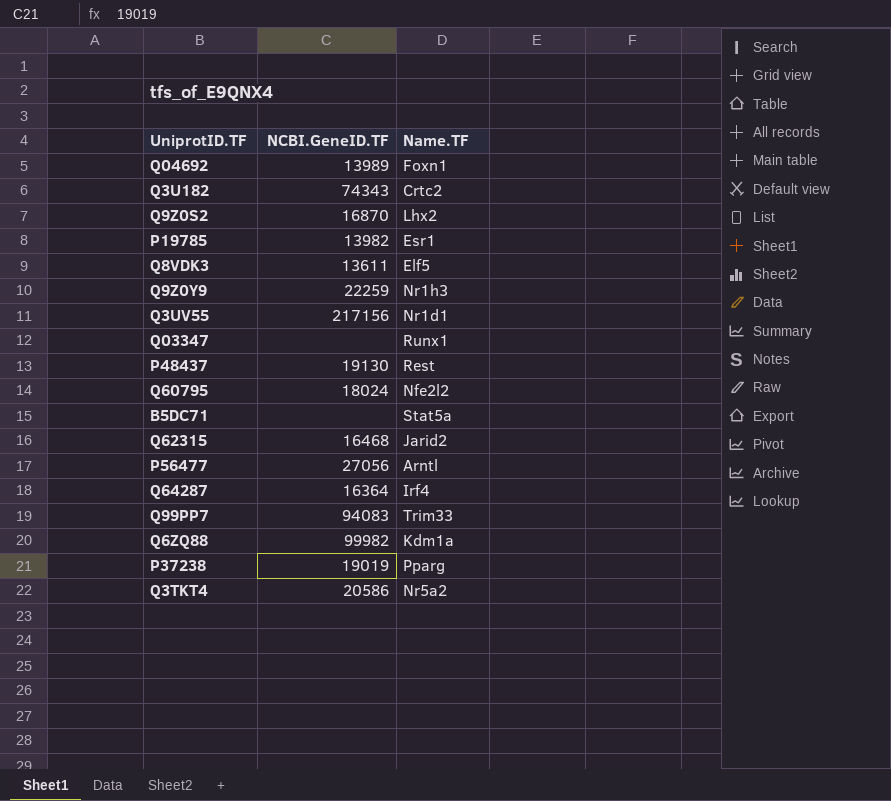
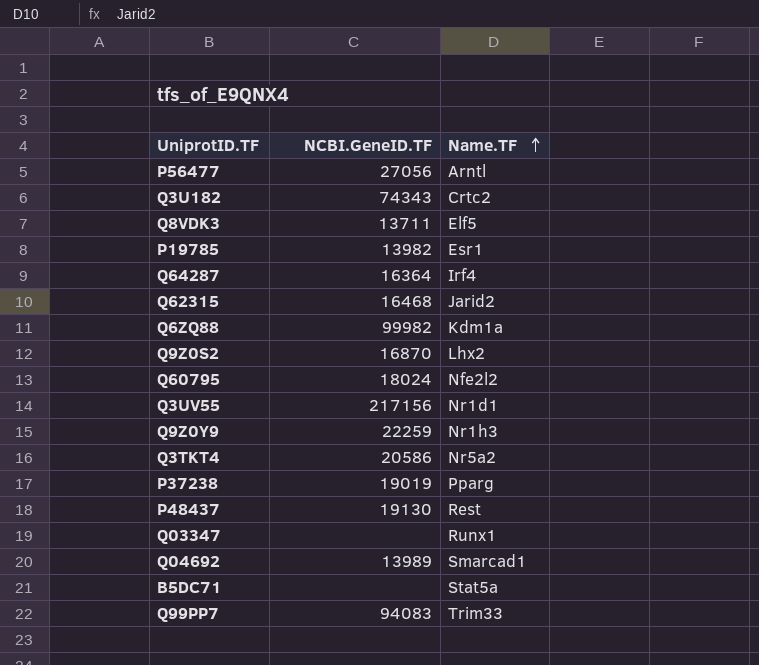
row order: none -> Name.TF ascending
Q8VDK3 | NCBI.GeneID.TF: 13611 -> 13711
Q04692 | Name.TF: Foxn1 -> Smarcad1

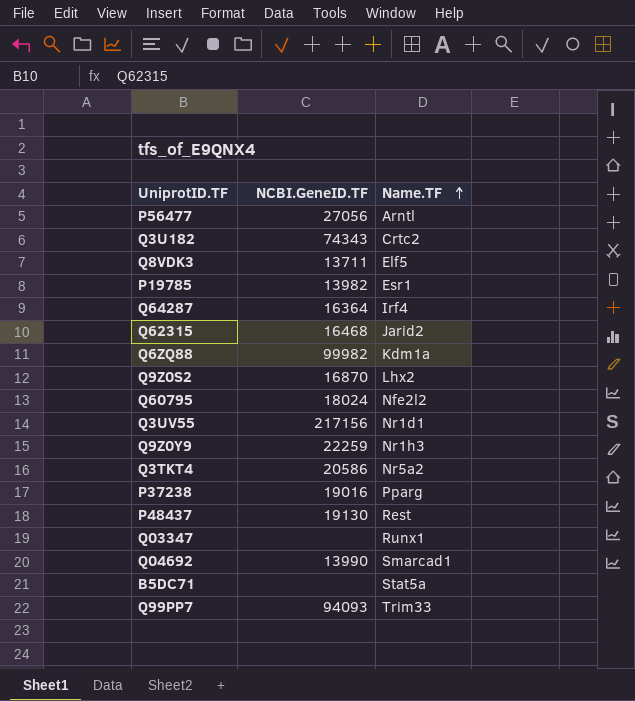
P37238 | NCBI.GeneID.TF: 19019 -> 19016
Q04692 | NCBI.GeneID.TF: 13989 -> 13990
Q99PP7 | NCBI.GeneID.TF: 94083 -> 94093

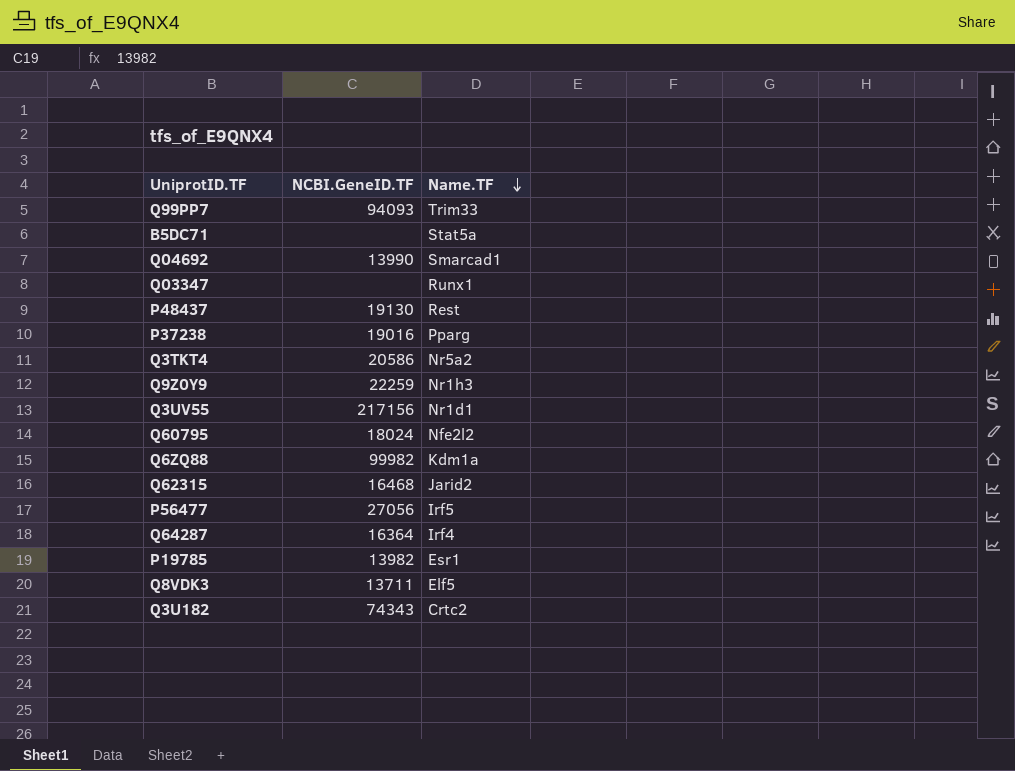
row order: Name.TF ascending -> Name.TF descending
row Q9Z0S2: 16870 | Lhx2 -> none
P56477 | Name.TF: Arntl -> Irf5

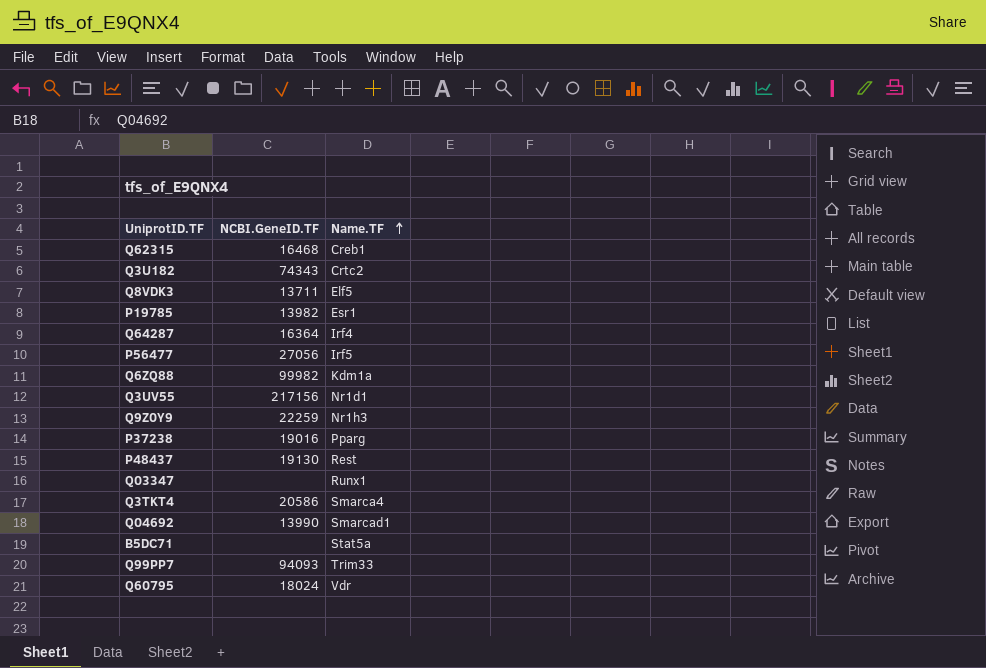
row order: Name.TF descending -> Name.TF ascending
Q62315 | Name.TF: Jarid2 -> Creb1
Q3TKT4 | Name.TF: Nr5a2 -> Smarca4
Q60795 | Name.TF: Nfe2l2 -> Vdr

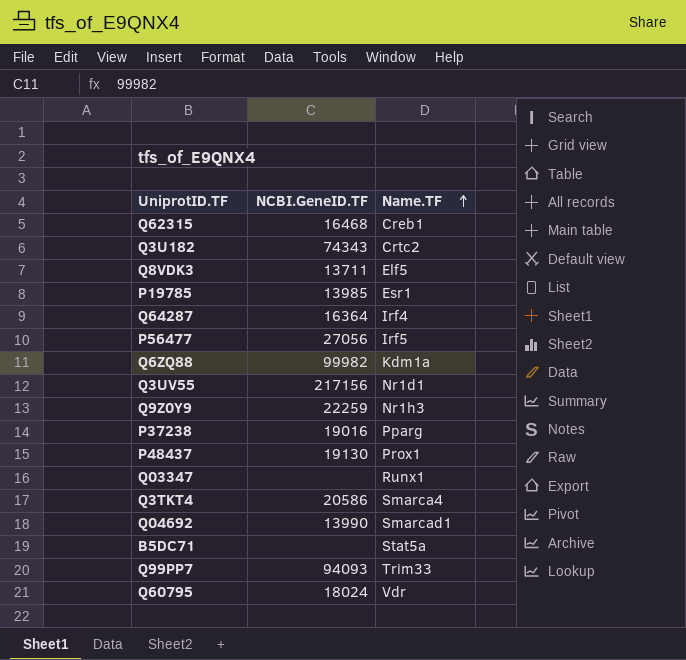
P19785 | NCBI.GeneID.TF: 13982 -> 13985
P48437 | Name.TF: Rest -> Prox1

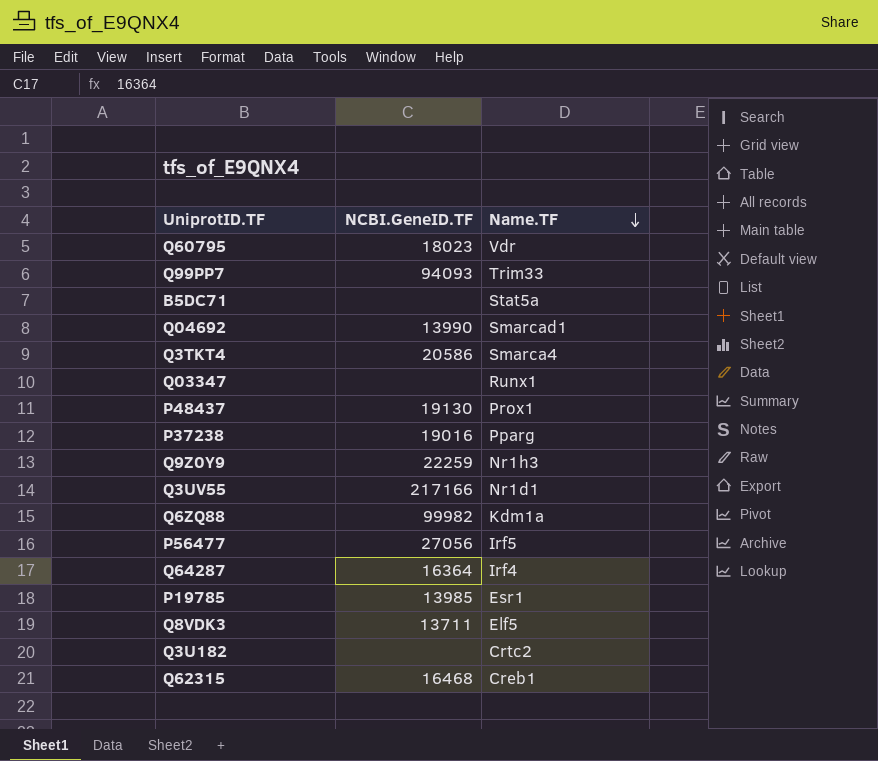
row order: Name.TF ascending -> Name.TF descending
Q60795 | NCBI.GeneID.TF: 18024 -> 18023
Q3UV55 | NCBI.GeneID.TF: 217156 -> 217166
Q3U182 | NCBI.GeneID.TF: 74343 -> none

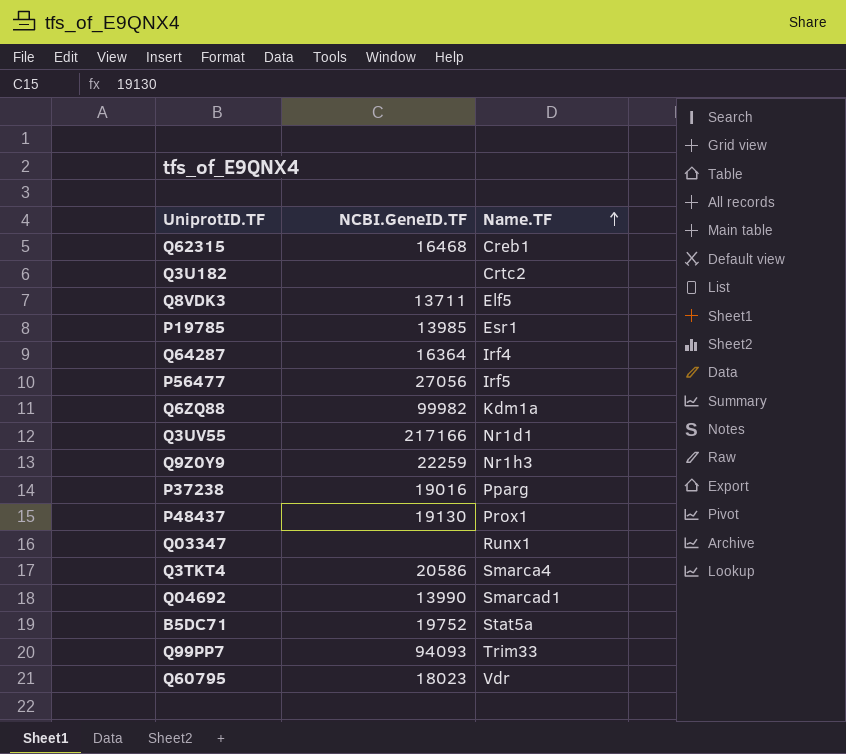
row order: Name.TF descending -> Name.TF ascending
B5DC71 | NCBI.GeneID.TF: none -> 19752

